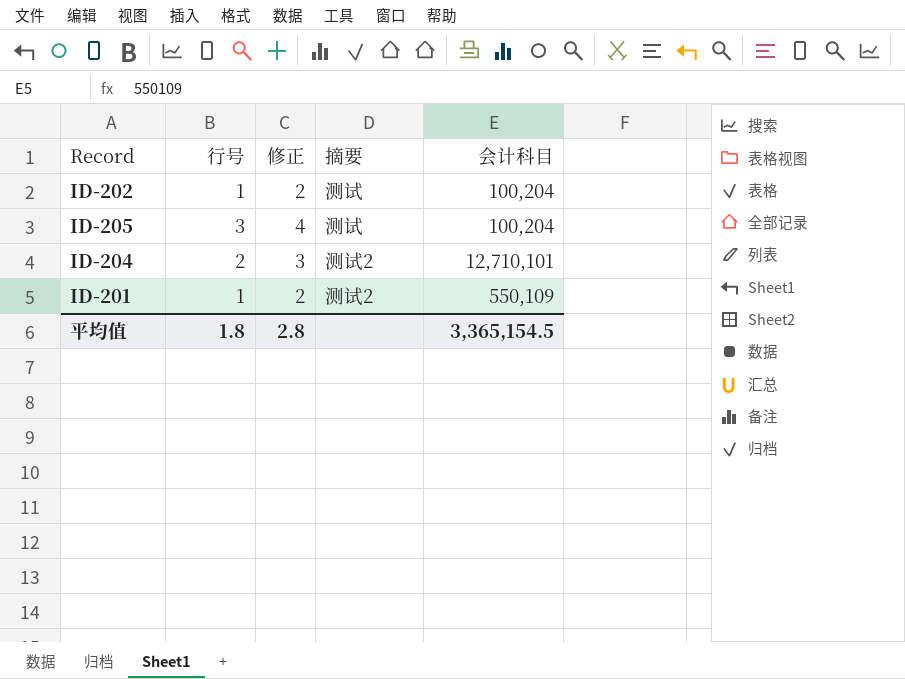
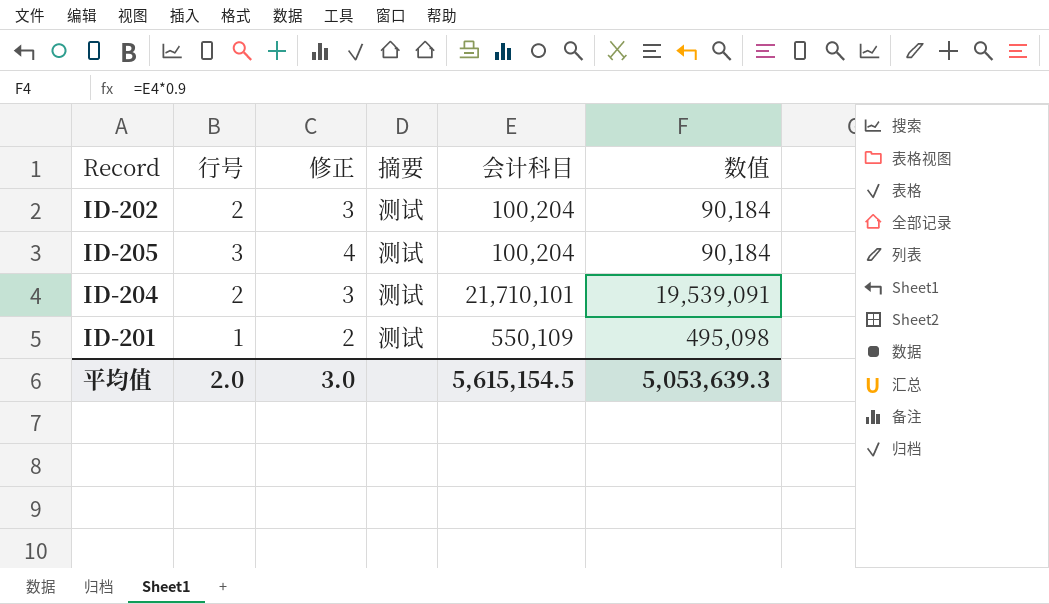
column 数值 | formula: none -> [会计科目] * 0.9
ID-202 | 行号: 1 -> 2
ID-202 | 修正: 2 -> 3
ID-204 | 摘要: 测试2 -> 测试
ID-204 | 会计科目: 12,710,101 -> 21,710,101
ID-201 | 摘要: 测试2 -> 测试
平均值 | 行号: 1.8 -> 2.0
平均值 | 修正: 2.8 -> 3.0
平均值 | 会计科目: 3,365,154.5 -> 5,615,154.5

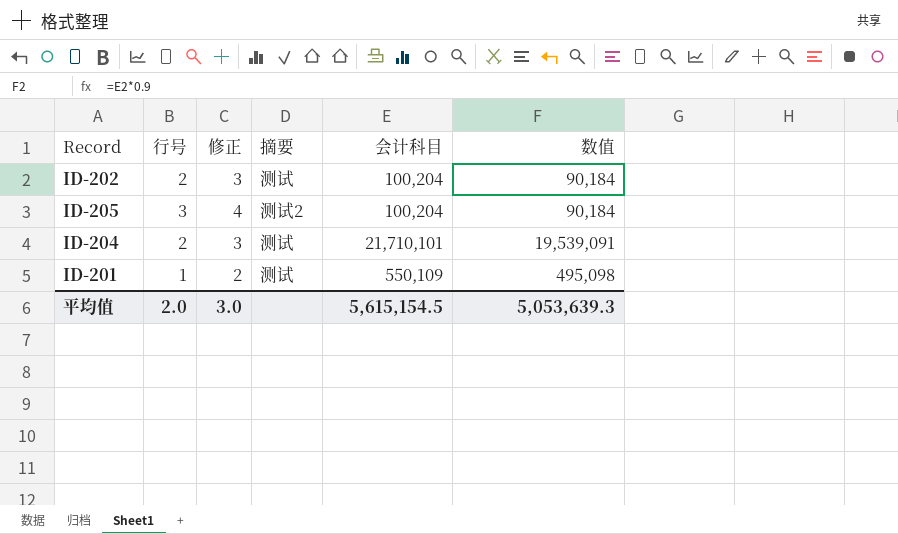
ID-205 | 摘要: 测试 -> 测试2

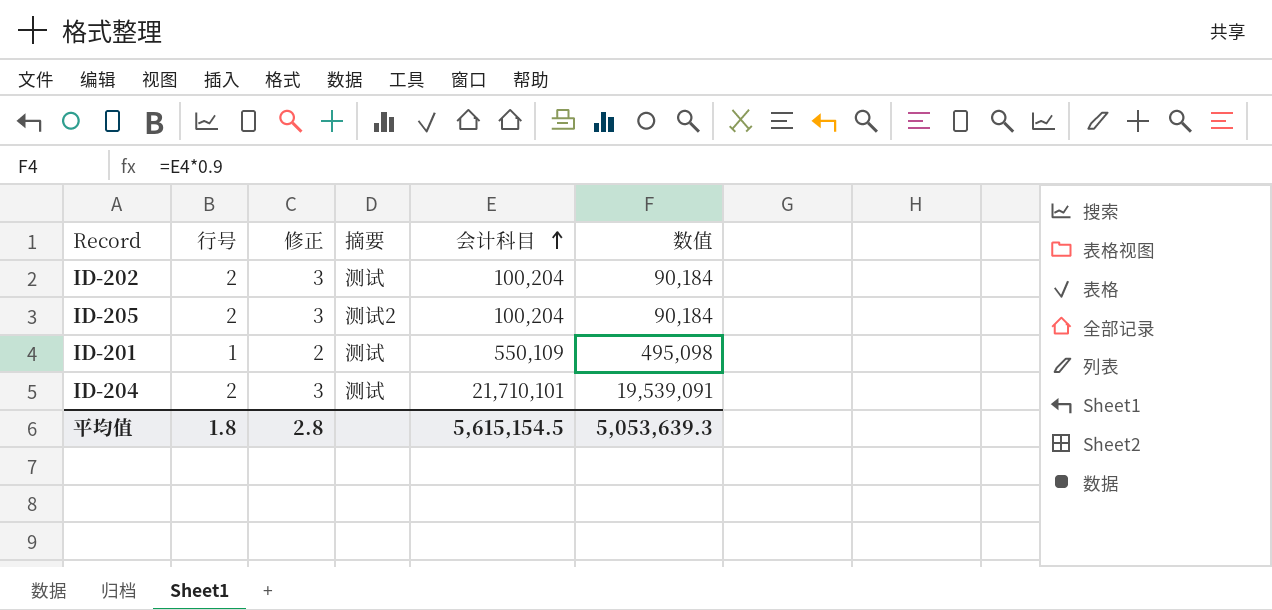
row order: none -> 会计科目 ascending
ID-205 | 行号: 3 -> 2
ID-205 | 修正: 4 -> 3
平均值 | 行号: 2.0 -> 1.8
平均值 | 修正: 3.0 -> 2.8

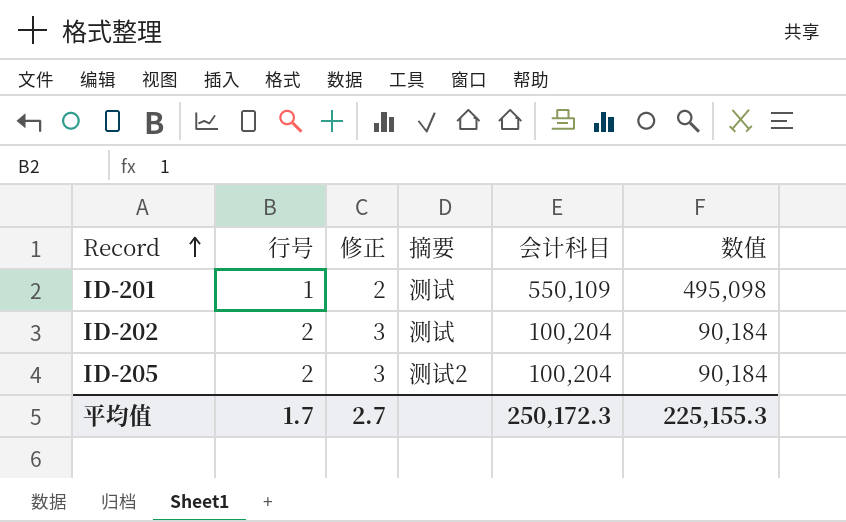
row order: 会计科目 ascending -> Record ascending
row ID-204: 2 | 3 | 测试 | 21,710,101 | 19,539,091 -> none
平均值 | 行号: 1.8 -> 1.7
平均值 | 修正: 2.8 -> 2.7
平均值 | 会计科目: 5,615,154.5 -> 250,172.3
平均值 | 数值: 5,053,639.3 -> 225,155.3

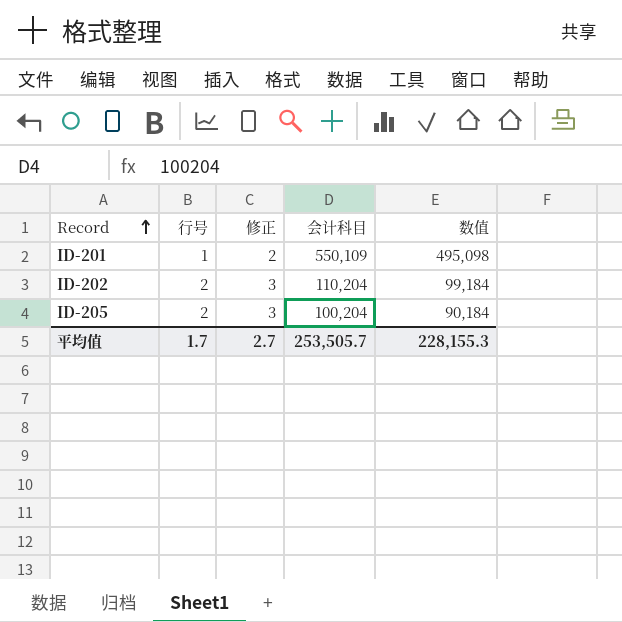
column 摘要 | position: 4 -> none
ID-202 | 会计科目: 100,204 -> 110,204
ID-202 | 数值: 90,184 -> 99,184
平均值 | 会计科目: 250,172.3 -> 253,505.7
平均值 | 数值: 225,155.3 -> 228,155.3

